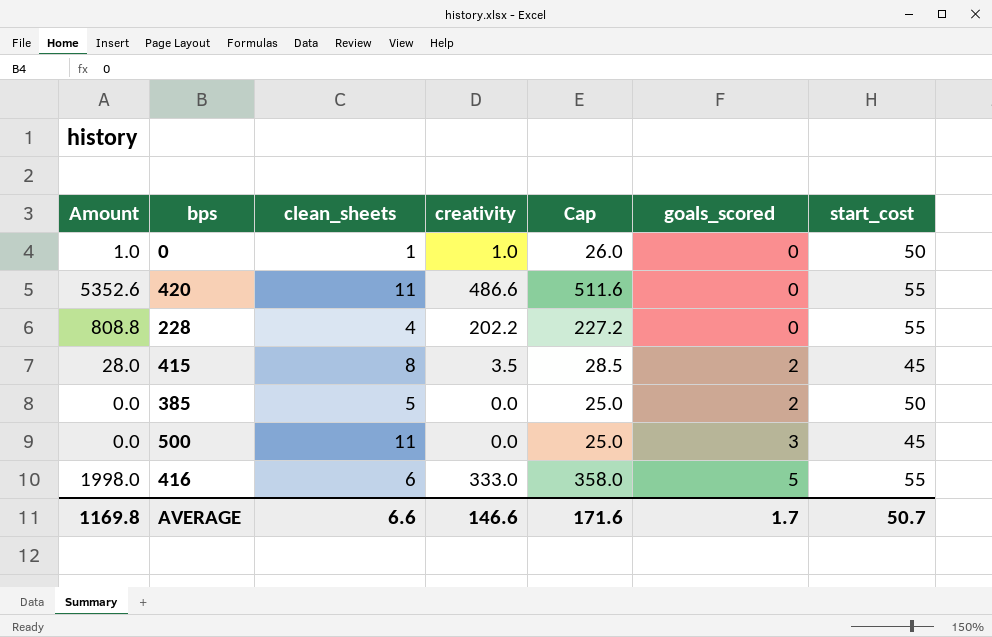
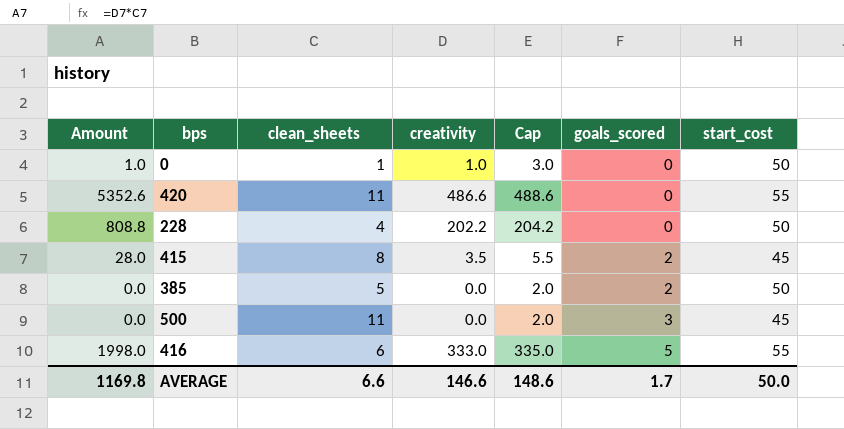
column Cap | formula: [creativity] + 25 -> [creativity] + 2
228 | start_cost: 55 -> 50
AVERAGE | Cap: 171.6 -> 148.6
AVERAGE | start_cost: 50.7 -> 50.0

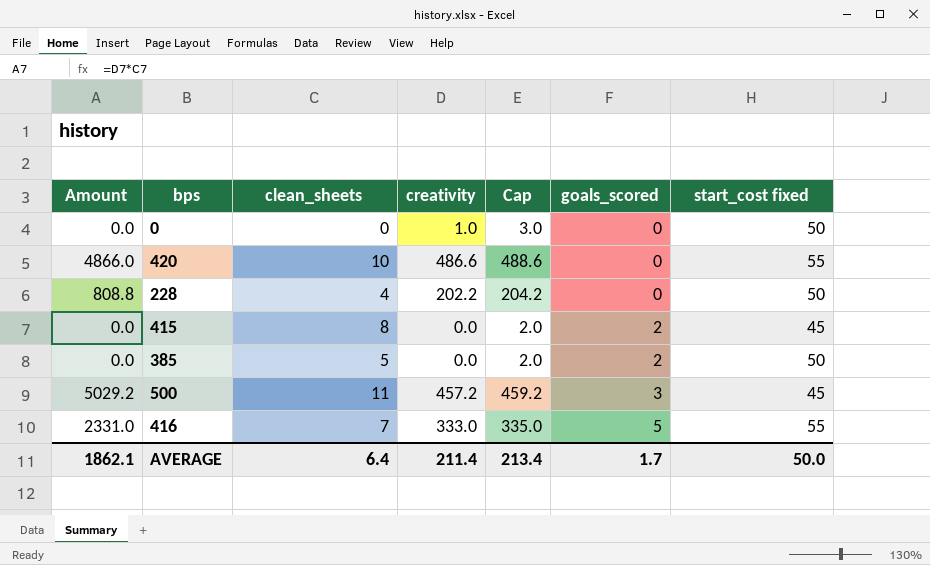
column name: start_cost -> start_cost fixed
0 | Amount: 1.0 -> 0.0
0 | clean_sheets: 1 -> 0
420 | Amount: 5352.6 -> 4866.0
420 | clean_sheets: 11 -> 10
415 | Amount: 28.0 -> 0.0
415 | creativity: 3.5 -> 0.0
415 | Cap: 5.5 -> 2.0
500 | Amount: 0.0 -> 5029.2
500 | creativity: 0.0 -> 457.2
500 | Cap: 2.0 -> 459.2
416 | Amount: 1998.0 -> 2331.0
416 | clean_sheets: 6 -> 7
AVERAGE | Amount: 1169.8 -> 1862.1
AVERAGE | clean_sheets: 6.6 -> 6.4
AVERAGE | creativity: 146.6 -> 211.4
AVERAGE | Cap: 148.6 -> 213.4

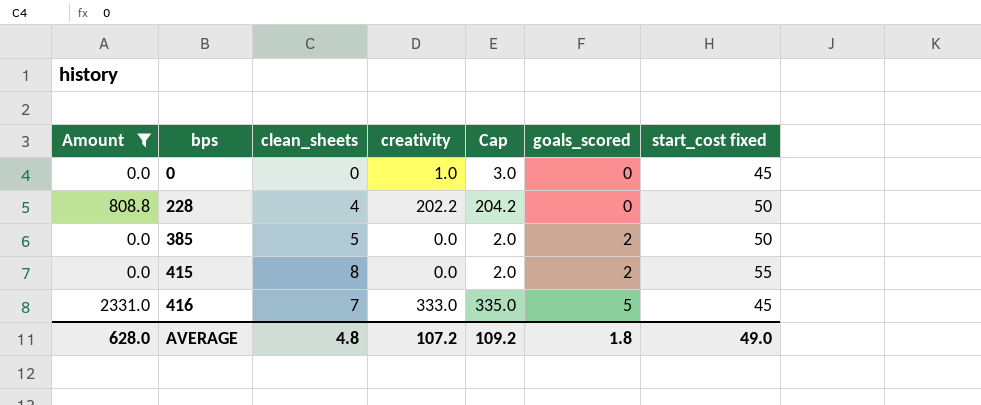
filter: none -> Amount <= 2331.0
row order: goals_scored ascending -> bps ascending
0 | start_cost fixed: 50 -> 45
415 | start_cost fixed: 45 -> 55
416 | start_cost fixed: 55 -> 45
AVERAGE | Amount: 1862.1 -> 628.0
AVERAGE | clean_sheets: 6.4 -> 4.8
AVERAGE | creativity: 211.4 -> 107.2
AVERAGE | Cap: 213.4 -> 109.2
AVERAGE | goals_scored: 1.7 -> 1.8
AVERAGE | start_cost fixed: 50.0 -> 49.0

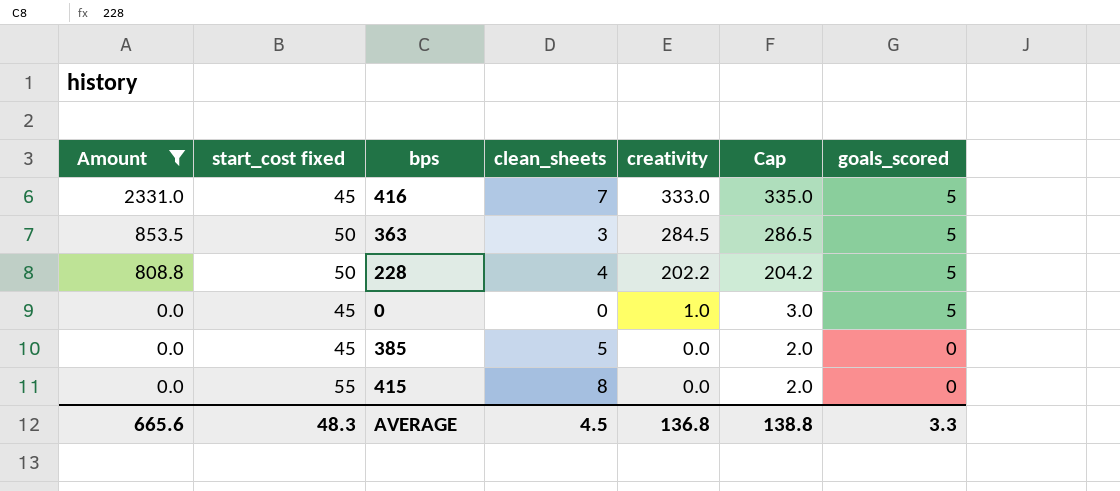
row order: bps ascending -> Amount descending
column start_cost fixed | position: 7 -> 2
row 363: none -> 853.5 | 50 | 3 | 284.5 | 286.5 | 5
228 | goals_scored: 0 -> 5
0 | goals_scored: 0 -> 5
385 | start_cost fixed: 50 -> 45
385 | goals_scored: 2 -> 0
415 | goals_scored: 2 -> 0
AVERAGE | Amount: 628.0 -> 665.6
AVERAGE | start_cost fixed: 49.0 -> 48.3
AVERAGE | clean_sheets: 4.8 -> 4.5
AVERAGE | creativity: 107.2 -> 136.8
AVERAGE | Cap: 109.2 -> 138.8
AVERAGE | goals_scored: 1.8 -> 3.3

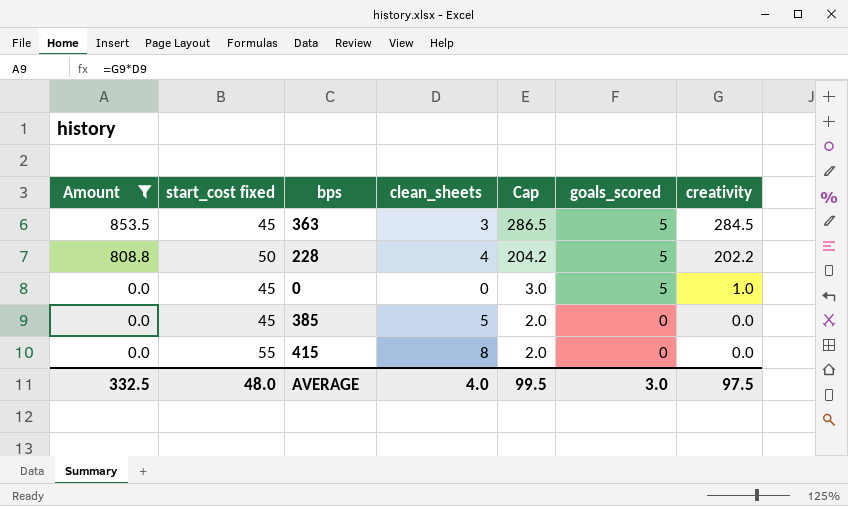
column creativity | position: 5 -> 7
row 416: 2331.0 | 45 | 7 | 333.0 | 335.0 | 5 -> none
363 | start_cost fixed: 50 -> 45
AVERAGE | Amount: 665.6 -> 332.5
AVERAGE | start_cost fixed: 48.3 -> 48.0
AVERAGE | clean_sheets: 4.5 -> 4.0
AVERAGE | Cap: 138.8 -> 99.5
AVERAGE | goals_scored: 3.3 -> 3.0
AVERAGE | creativity: 136.8 -> 97.5

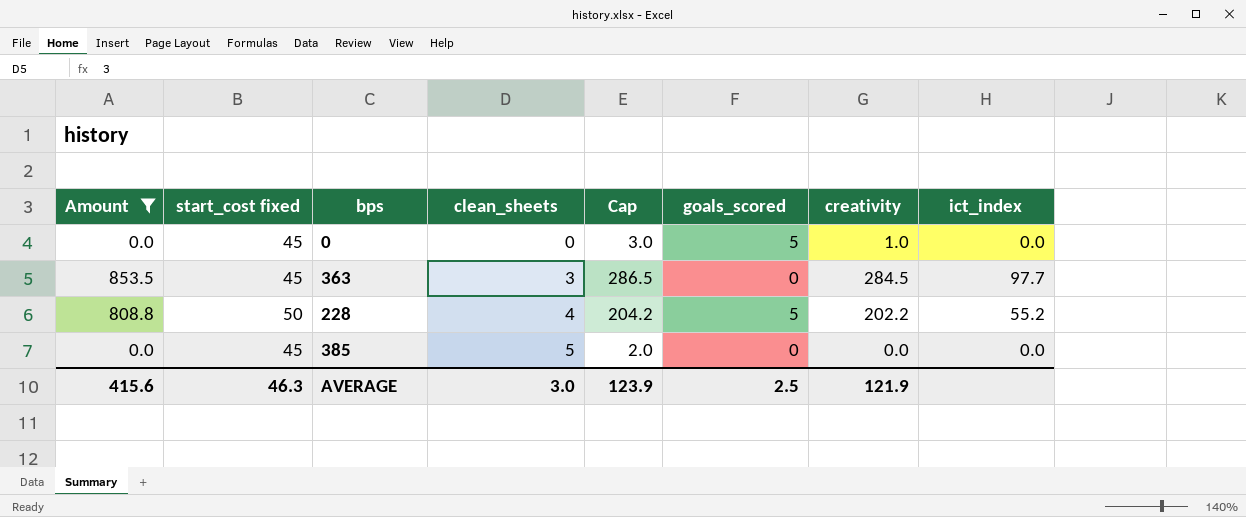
row order: Amount descending -> clean_sheets ascending
column ict_index | position: none -> 8
row 415: 0.0 | 55 | 8 | 2.0 | 0 | 0.0 -> none
363 | goals_scored: 5 -> 0
AVERAGE | Amount: 332.5 -> 415.6
AVERAGE | start_cost fixed: 48.0 -> 46.3
AVERAGE | clean_sheets: 4.0 -> 3.0
AVERAGE | Cap: 99.5 -> 123.9
AVERAGE | goals_scored: 3.0 -> 2.5
AVERAGE | creativity: 97.5 -> 121.9

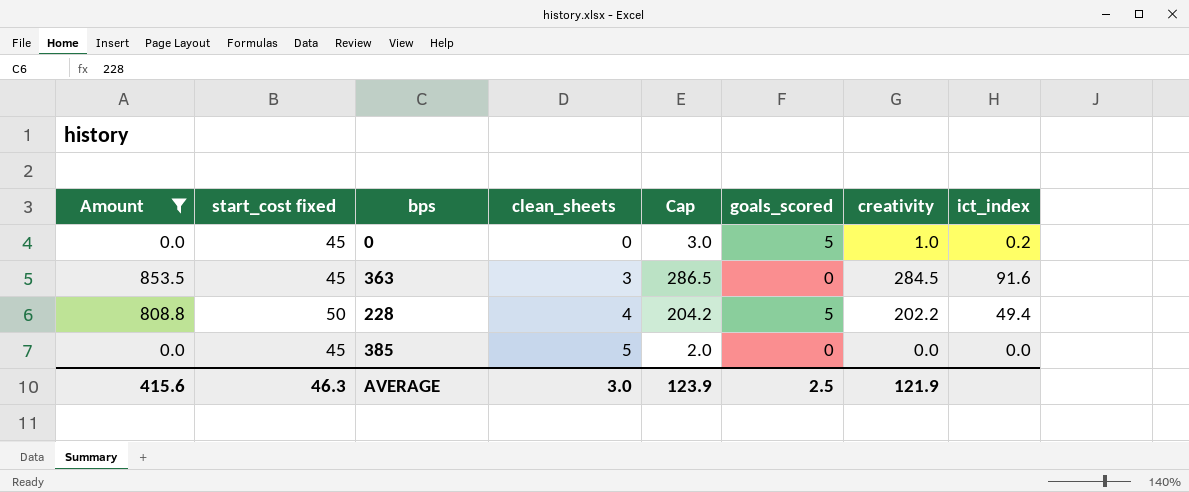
0 | ict_index: 0.0 -> 0.2
363 | ict_index: 97.7 -> 91.6
228 | ict_index: 55.2 -> 49.4

